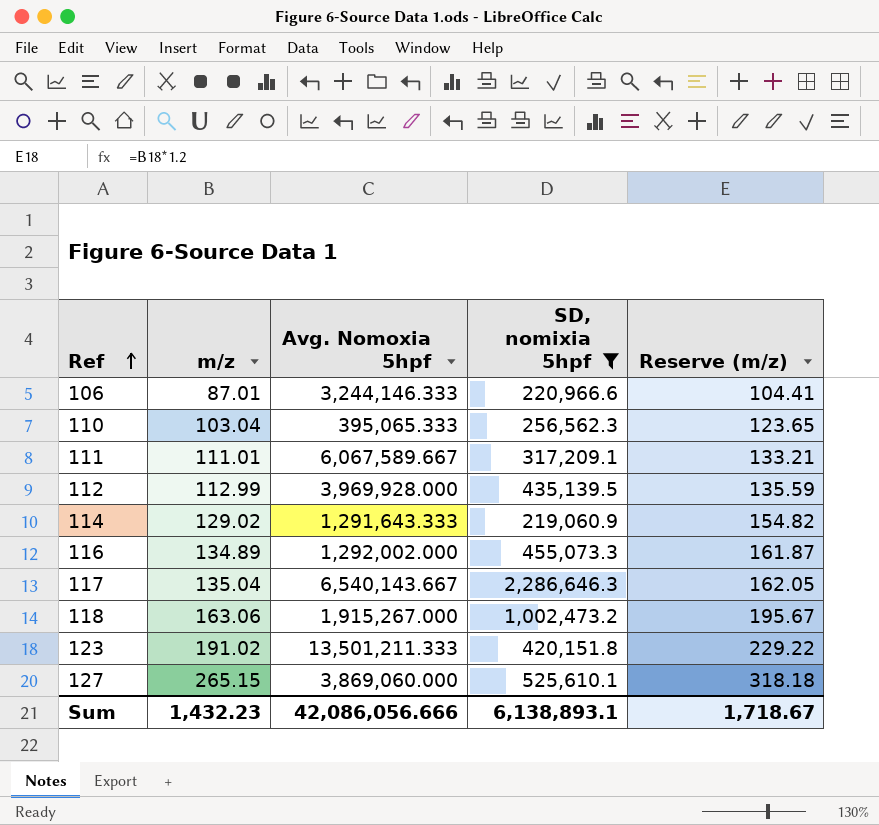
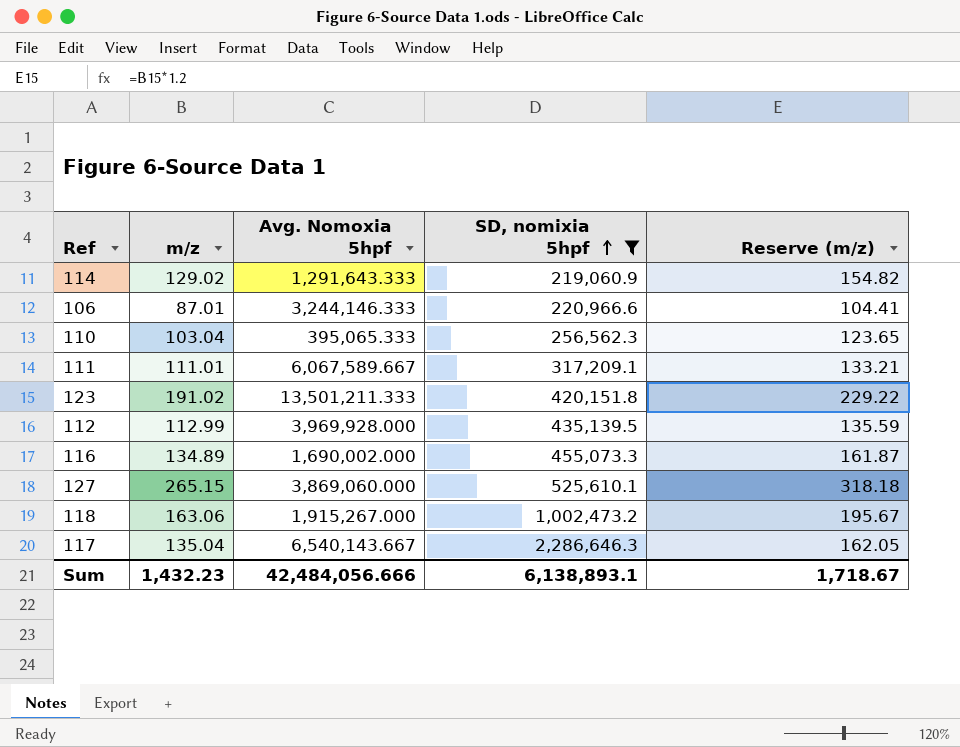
row order: Ref ascending -> SD, nomixia 5hpf ascending
116 | Avg. Nomoxia 5hpf: 1,292,002.000 -> 1,690,002.000
Sum | Avg. Nomoxia 5hpf: 42,086,056.666 -> 42,484,056.666

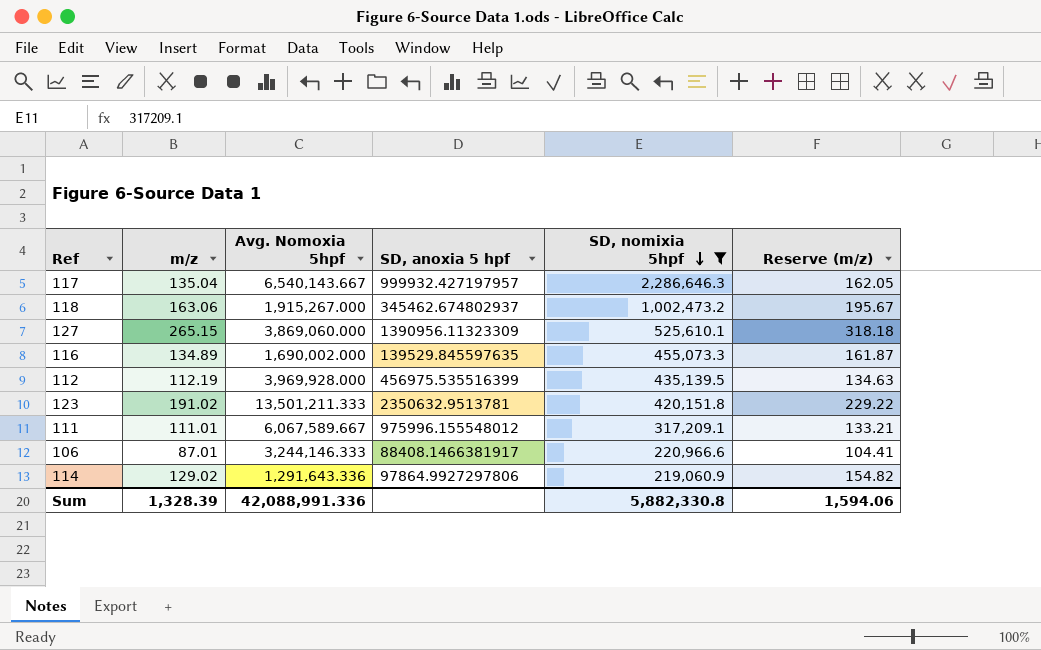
row order: SD, nomixia 5hpf ascending -> SD, nomixia 5hpf descending
column SD, anoxia 5 hpf | position: none -> 4
row 110: 103.04 | 395,065.333 | 256,562.3 | 123.65 -> none
112 | m/z: 112.99 -> 112.19
112 | Reserve (m/z): 135.59 -> 134.63
114 | Avg. Nomoxia 5hpf: 1,291,643.333 -> 1,291,643.336
Sum | m/z: 1,432.23 -> 1,328.39
Sum | Avg. Nomoxia 5hpf: 42,484,056.666 -> 42,088,991.336
Sum | SD, nomixia 5hpf: 6,138,893.1 -> 5,882,330.8
Sum | Reserve (m/z): 1,718.67 -> 1,594.06

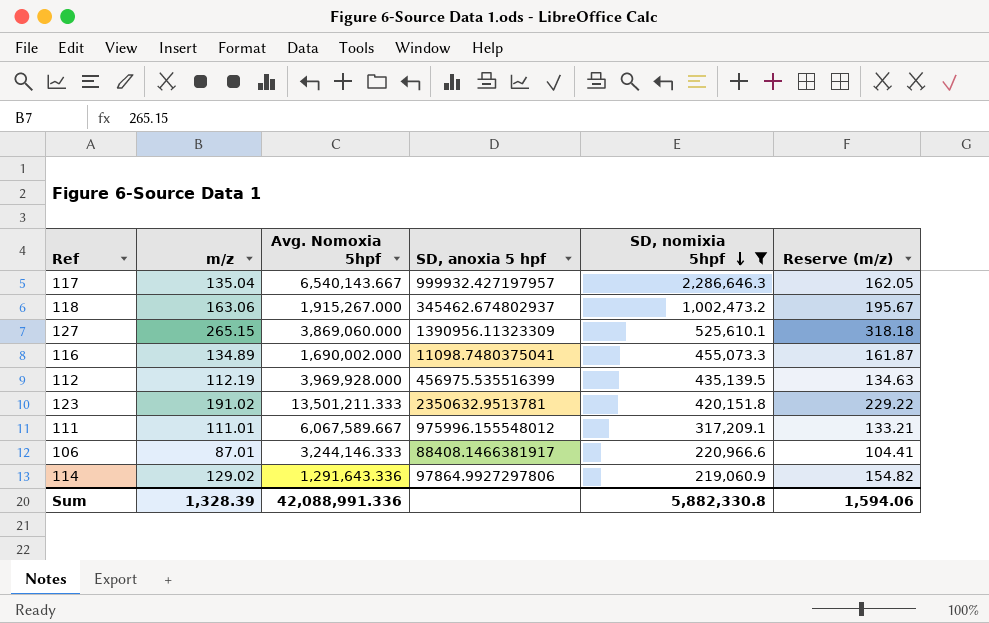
116 | SD, anoxia 5 hpf: 139529.845597635 -> 11098.7480375041

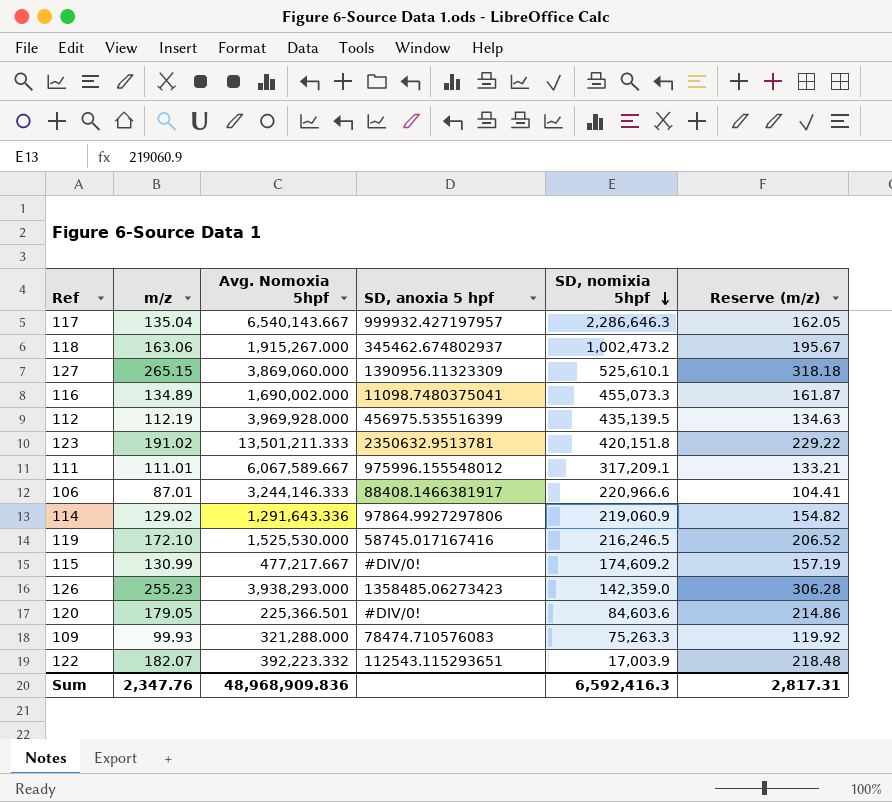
filter: SD, nomixia 5hpf >= 219,060.9 -> none
Sum | m/z: 1,328.39 -> 2,347.76
Sum | Avg. Nomoxia 5hpf: 42,088,991.336 -> 48,968,909.836
Sum | SD, nomixia 5hpf: 5,882,330.8 -> 6,592,416.3
Sum | Reserve (m/z): 1,594.06 -> 2,817.31

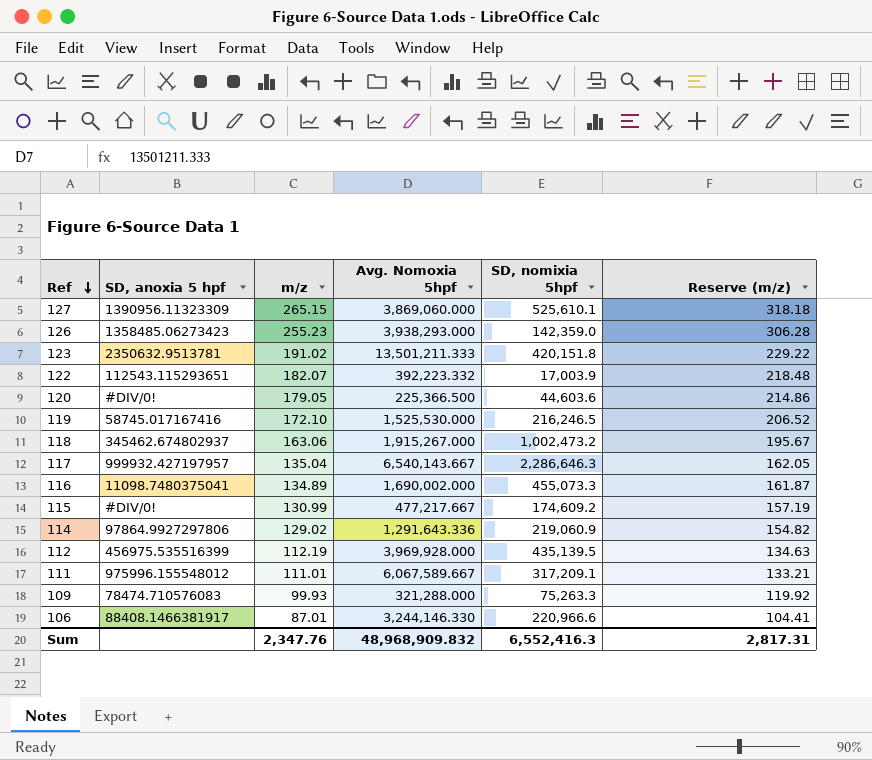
row order: SD, nomixia 5hpf descending -> Ref descending
column SD, anoxia 5 hpf | position: 4 -> 2
120 | Avg. Nomoxia 5hpf: 225,366.501 -> 225,366.500
120 | SD, nomixia 5hpf: 84,603.6 -> 44,603.6
106 | Avg. Nomoxia 5hpf: 3,244,146.333 -> 3,244,146.330
Sum | Avg. Nomoxia 5hpf: 48,968,909.836 -> 48,968,909.832
Sum | SD, nomixia 5hpf: 6,592,416.3 -> 6,552,416.3

